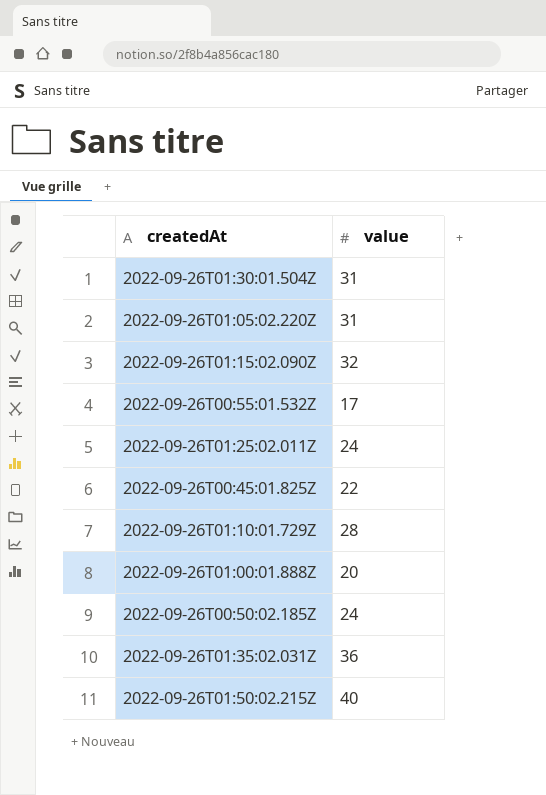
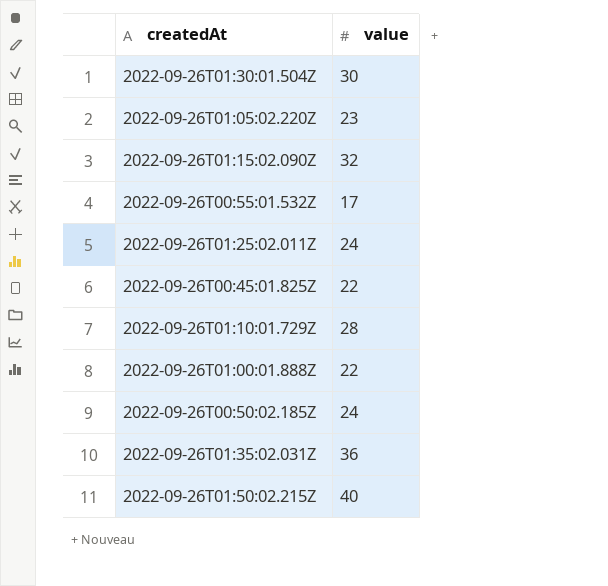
2022-09-26T01:30:01.504Z | value: 31 -> 30
2022-09-26T01:05:02.220Z | value: 31 -> 23
2022-09-26T01:00:01.888Z | value: 20 -> 22

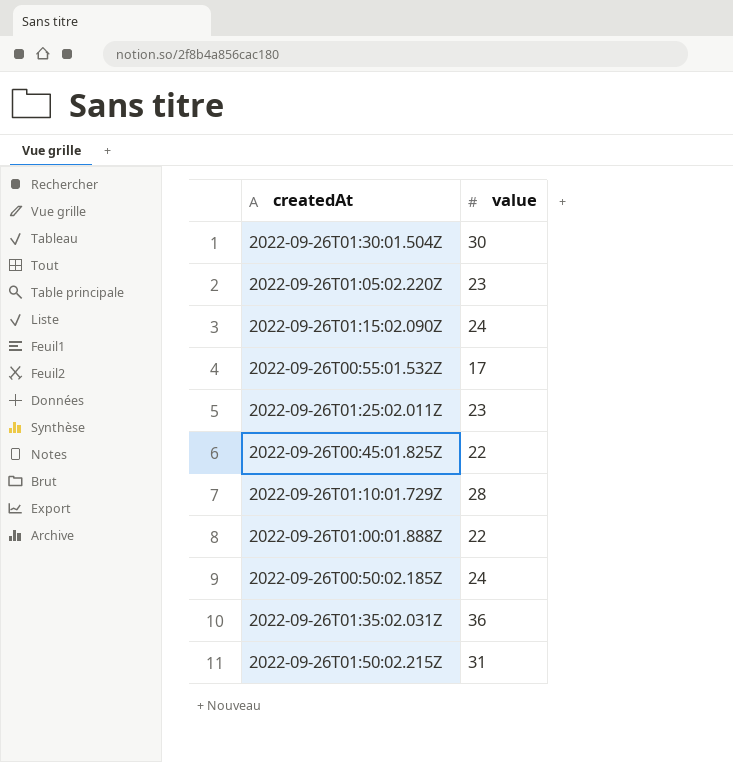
2022-09-26T01:15:02.090Z | value: 32 -> 24
2022-09-26T01:25:02.011Z | value: 24 -> 23
2022-09-26T01:50:02.215Z | value: 40 -> 31

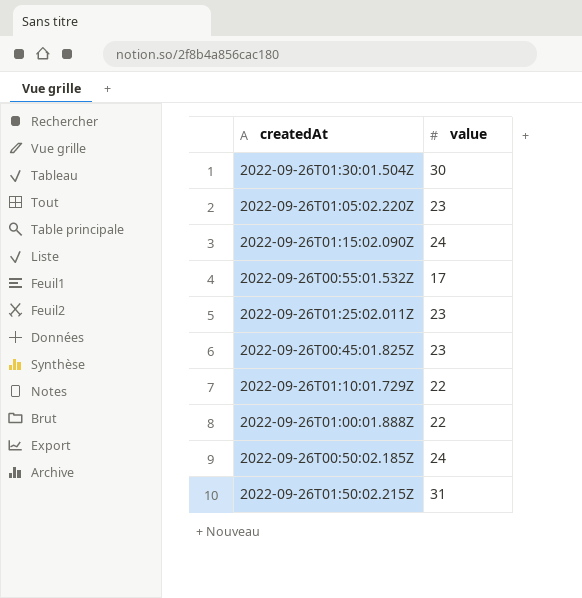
row 2022-09-26T01:35:02.031Z: 36 -> none
2022-09-26T00:45:01.825Z | value: 22 -> 23
2022-09-26T01:10:01.729Z | value: 28 -> 22

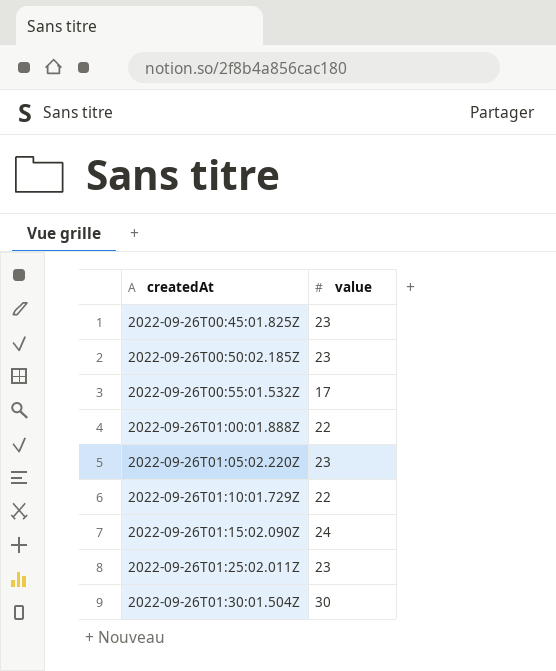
row order: none -> createdAt ascending
row 2022-09-26T01:50:02.215Z: 31 -> none
2022-09-26T00:50:02.185Z | value: 24 -> 23

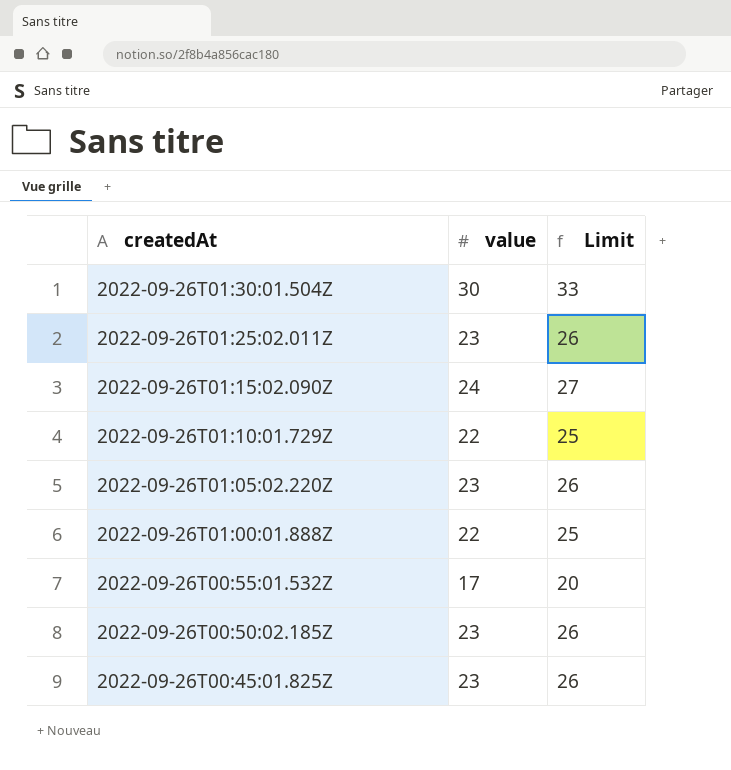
row order: createdAt ascending -> createdAt descending
column Limit | formula: none -> [value] + 3

